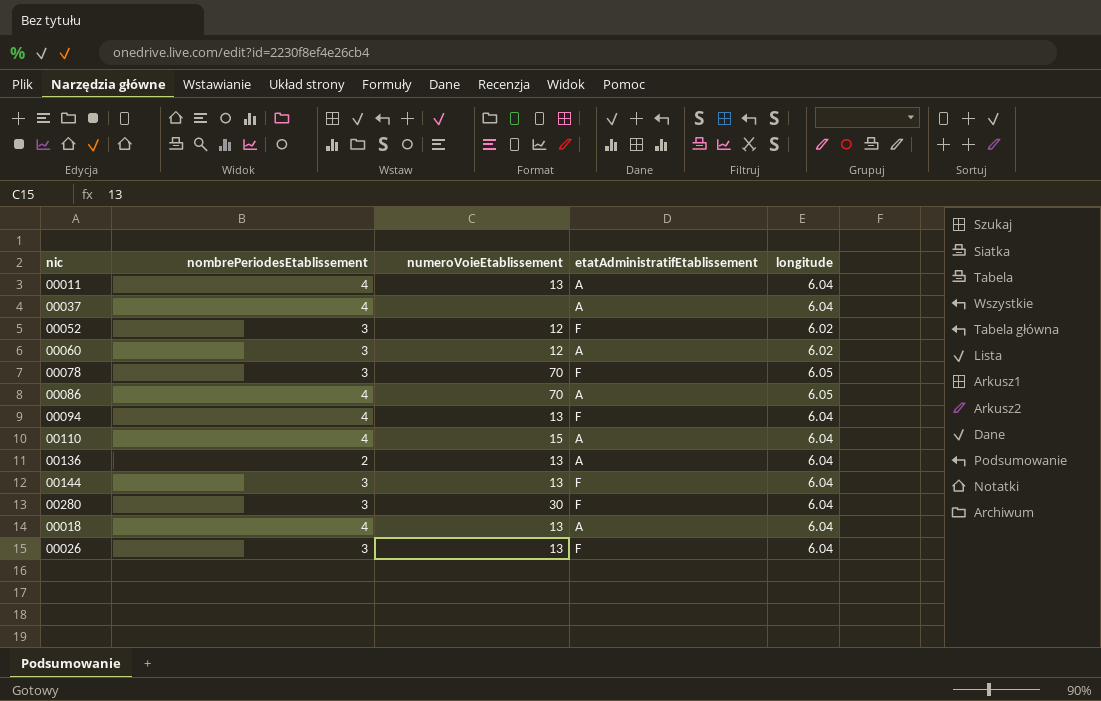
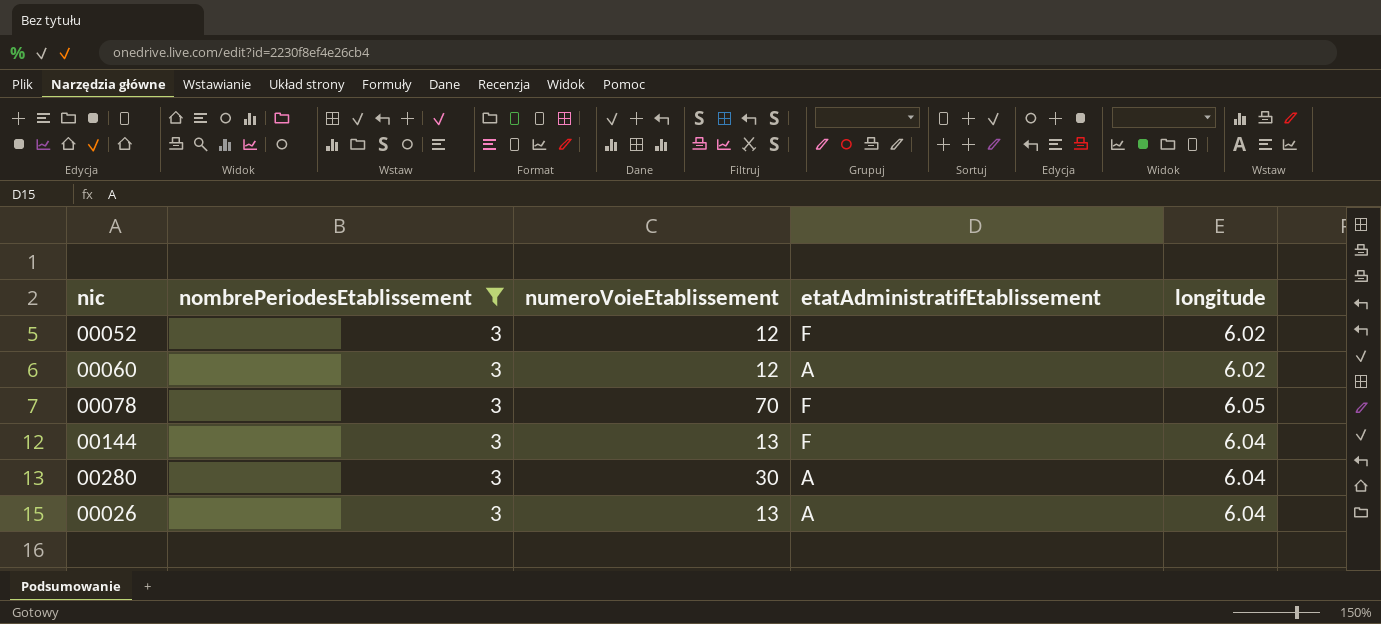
filter: none -> nombrePeriodesEtablissement = 3
00280 | etatAdministratifEtablissement: F -> A
00026 | etatAdministratifEtablissement: F -> A

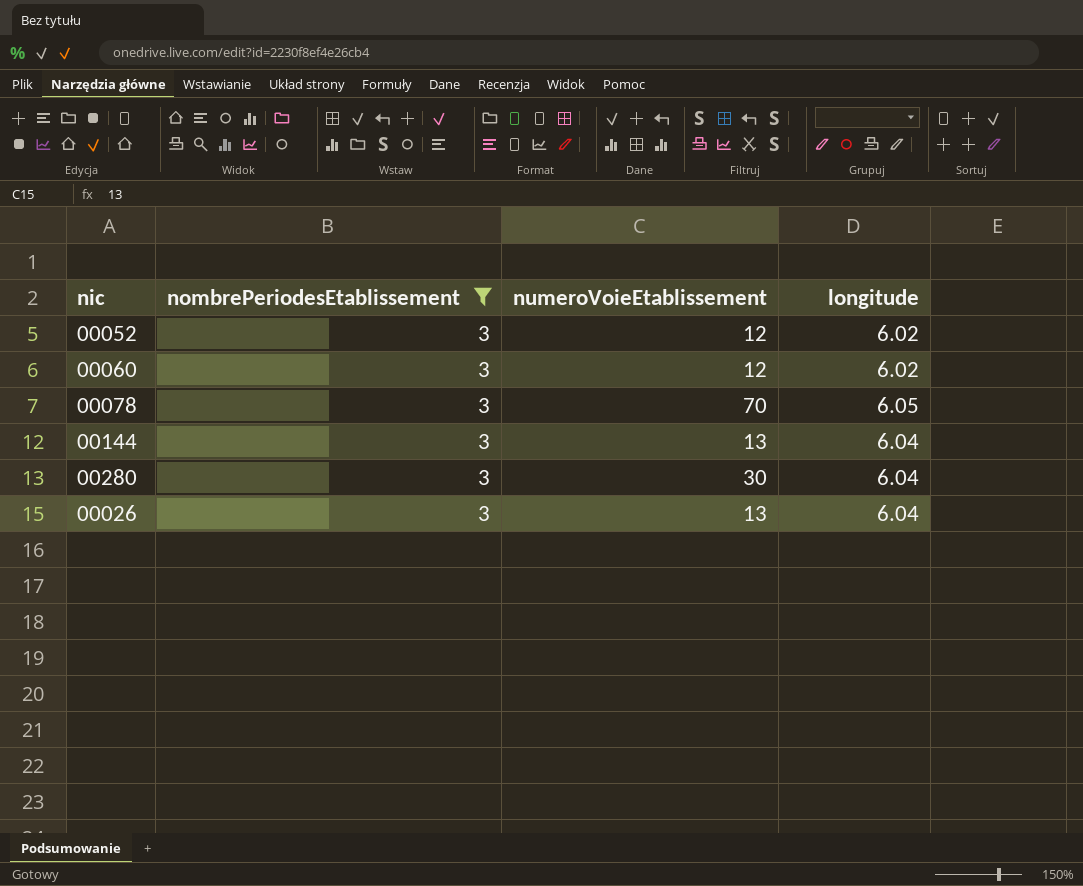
column etatAdministratifEtablissement | position: 4 -> none

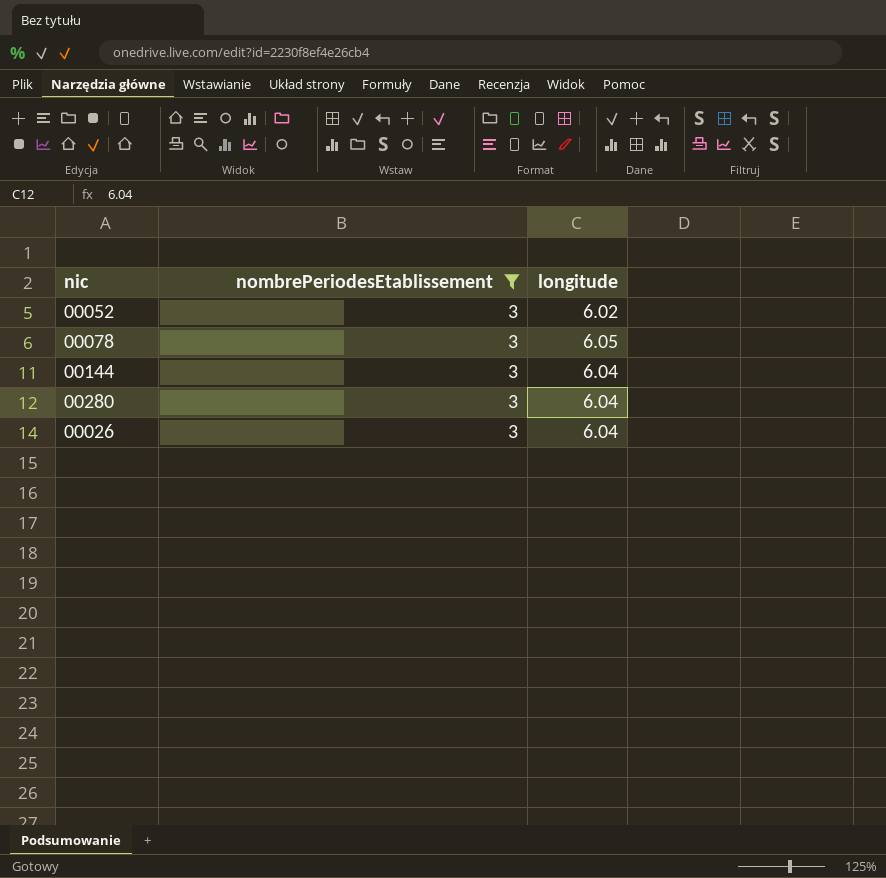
column numeroVoieEtablissement | position: 3 -> none
row 00060: 3 | 12 | 6.02 -> none

